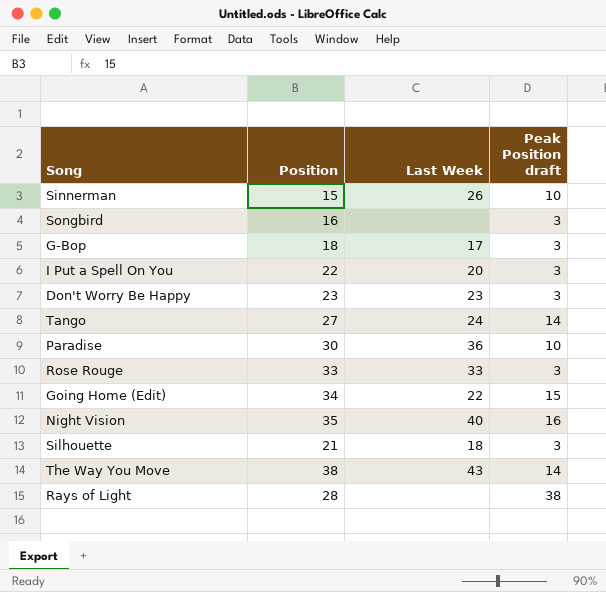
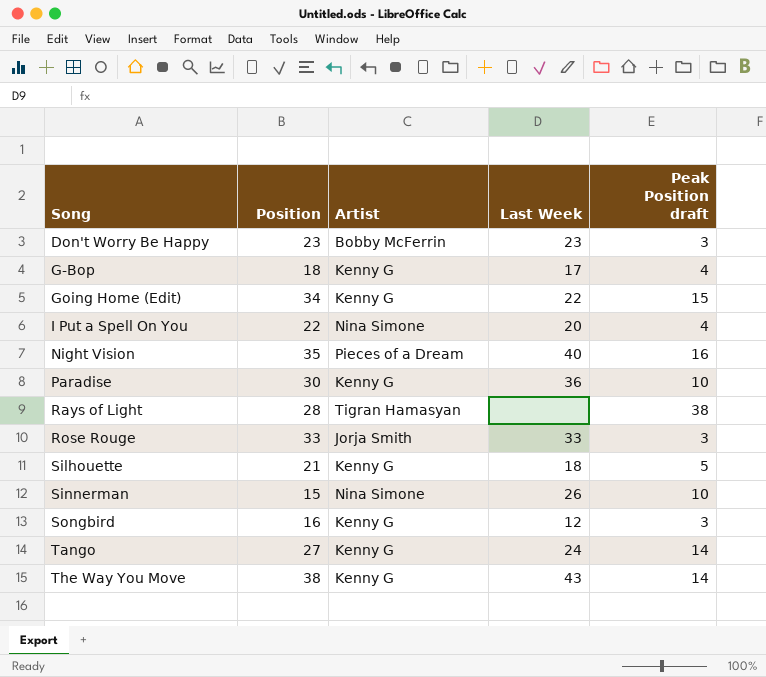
row order: none -> Song ascending
column Artist | position: none -> 3
G-Bop | Peak Position draft: 3 -> 4
I Put a Spell On You | Peak Position draft: 3 -> 4
Silhouette | Peak Position draft: 3 -> 5
Songbird | Last Week: none -> 12

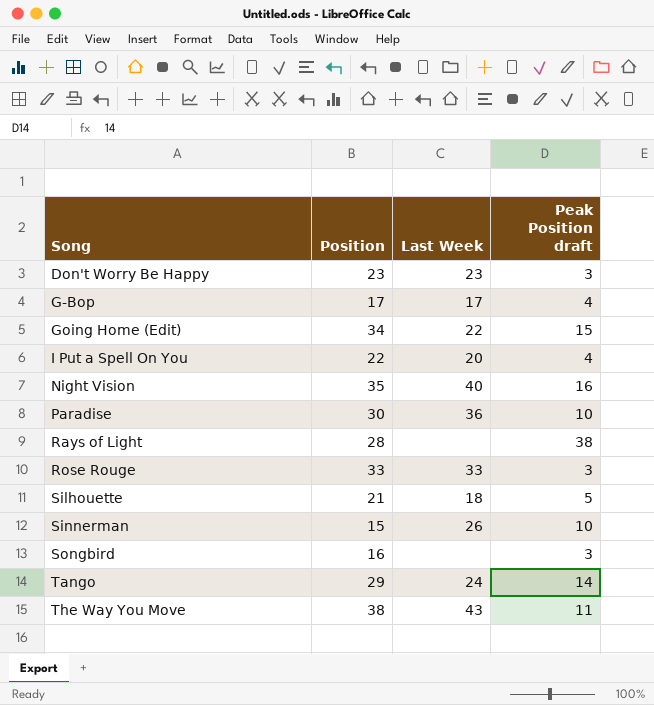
column Artist | position: 3 -> none
G-Bop | Position: 18 -> 17
Songbird | Last Week: 12 -> none
Tango | Position: 27 -> 29
The Way You Move | Peak Position draft: 14 -> 11

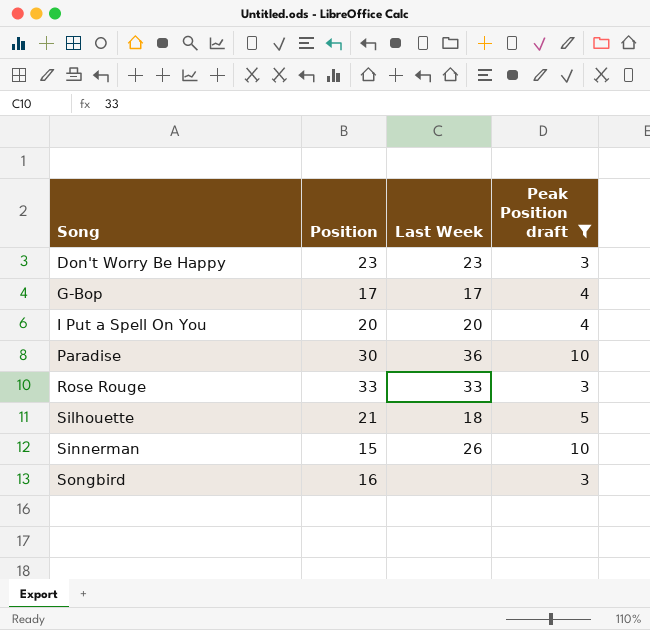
filter: none -> Peak Position draft <= 10
I Put a Spell On You | Position: 22 -> 20

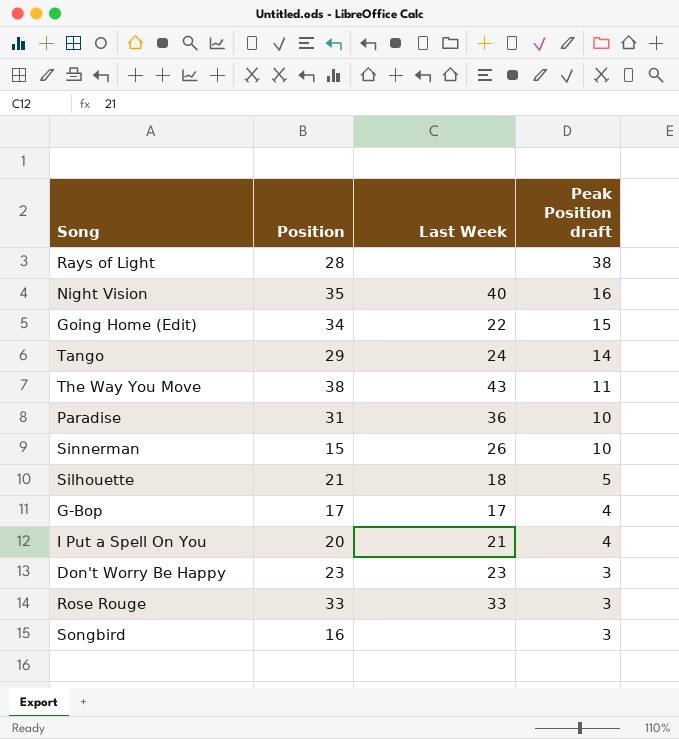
filter: Peak Position draft <= 10 -> none
row order: Song ascending -> Peak Position draft descending
Paradise | Position: 30 -> 31
I Put a Spell On You | Last Week: 20 -> 21

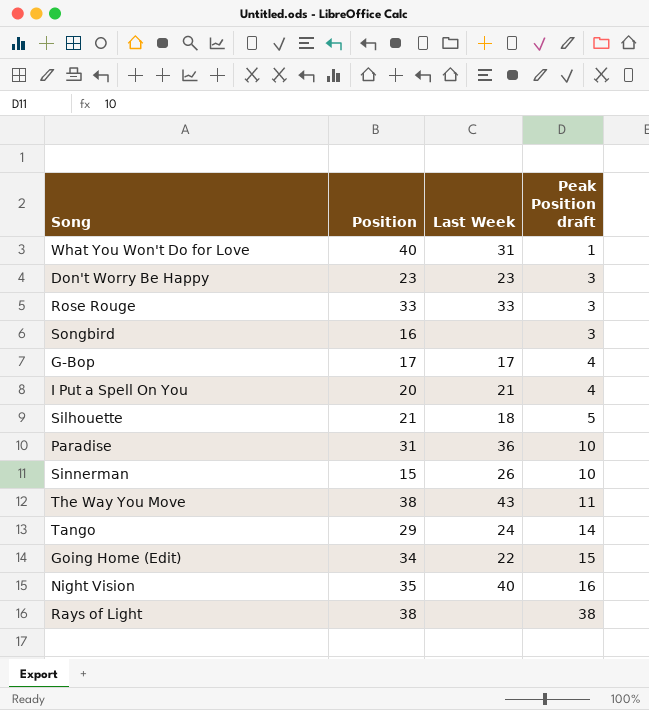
row order: Peak Position draft descending -> Peak Position draft ascending
row What You Won't Do for Love: none -> 40 | 31 | 1
Rays of Light | Position: 28 -> 38

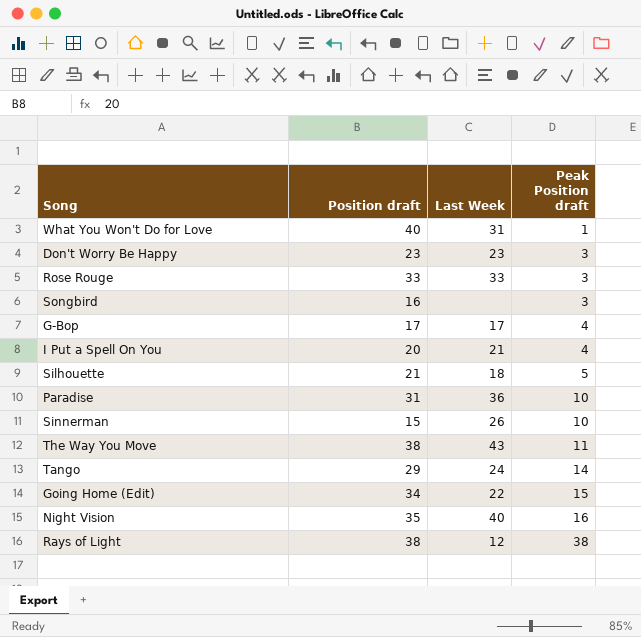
column name: Position -> Position draft
Rays of Light | Last Week: none -> 12

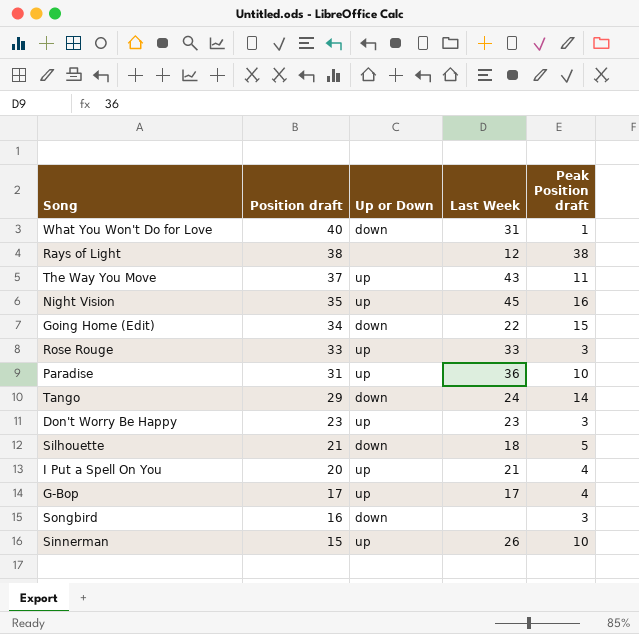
row order: Peak Position draft ascending -> Position draft descending
column Up or Down | position: none -> 3
The Way You Move | Position draft: 38 -> 37
Night Vision | Last Week: 40 -> 45

